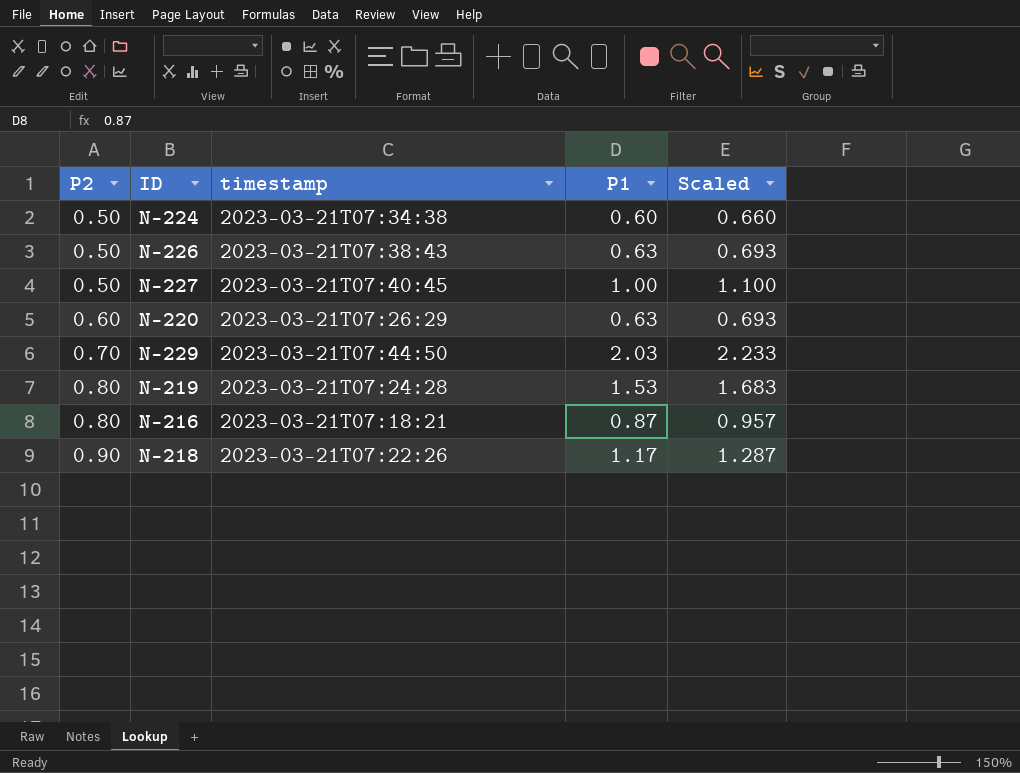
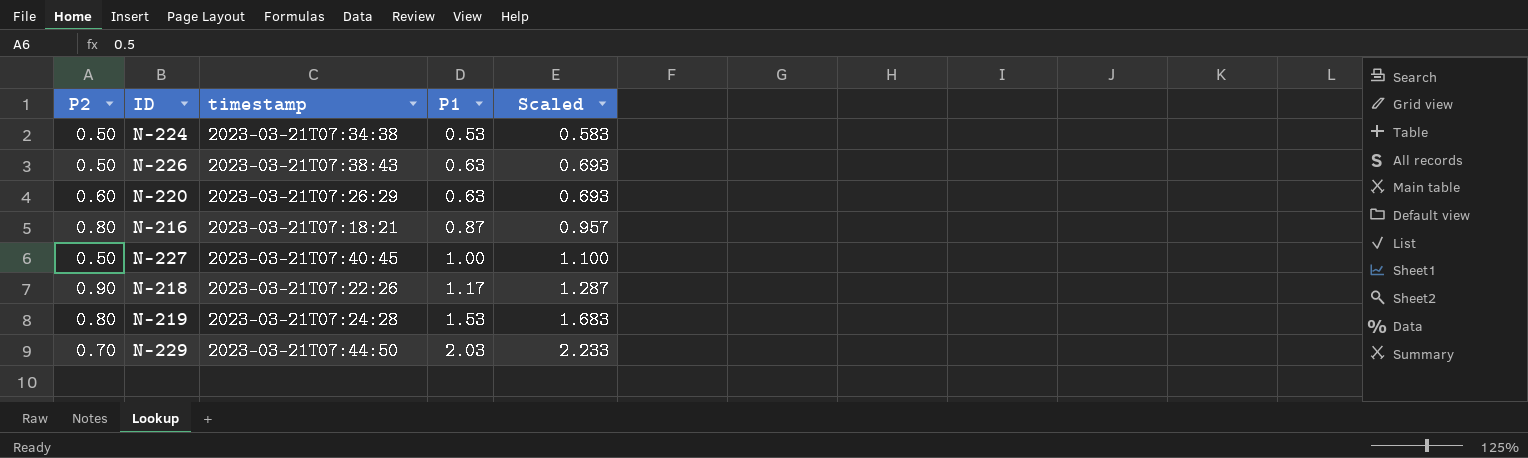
row order: P2 ascending -> P1 ascending
N-224 | P1: 0.60 -> 0.53
N-224 | Scaled: 0.660 -> 0.583

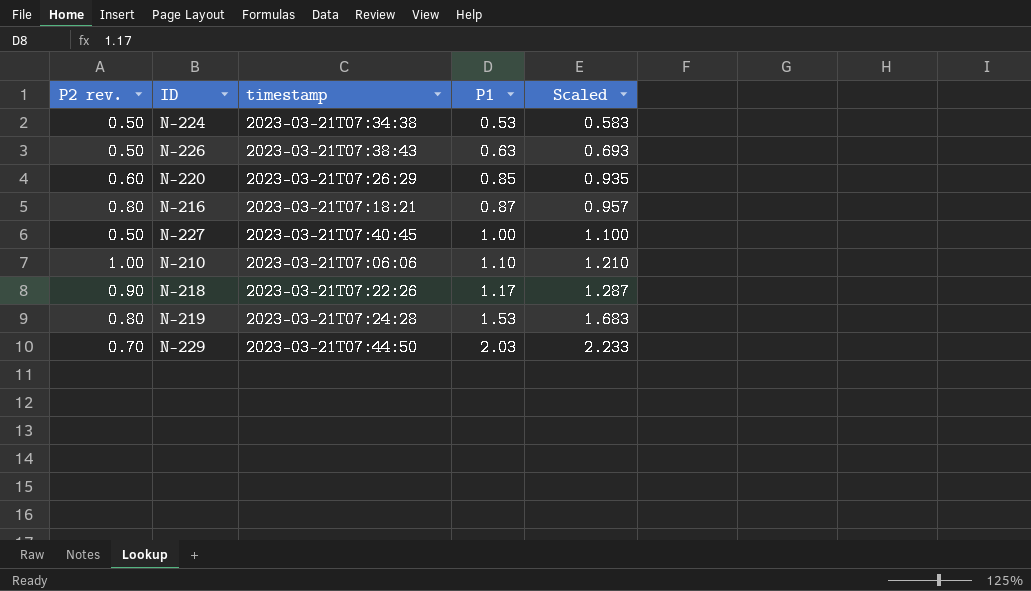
column name: P2 -> P2 rev.
N-220 | P1: 0.63 -> 0.85
N-220 | Scaled: 0.693 -> 0.935
row N-210: none -> 1.00 | 2023-03-21T07:06:06 | 1.10 | 1.210

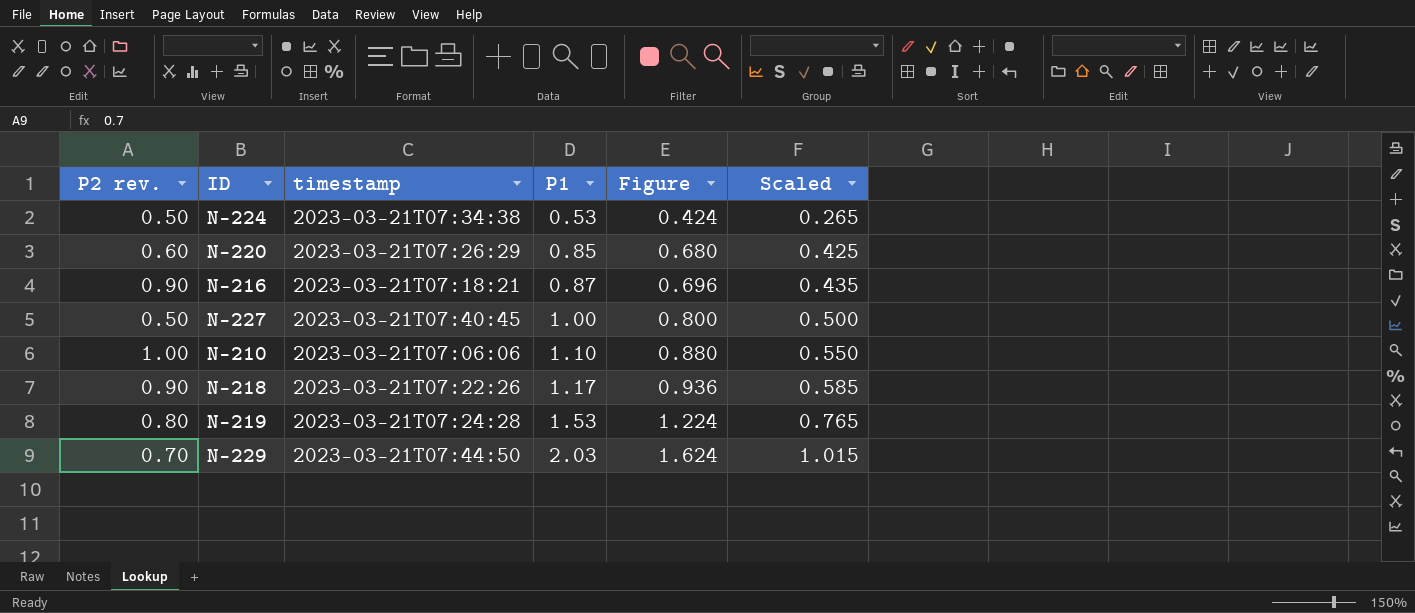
column Figure | formula: none -> [P1] * 0.8
column Scaled | formula: [P1] * 1.1 -> [P1] * 0.5
row N-226: 0.50 | 2023-03-21T07:38:43 | 0.63 | 0.693 -> none
N-216 | P2 rev.: 0.80 -> 0.90

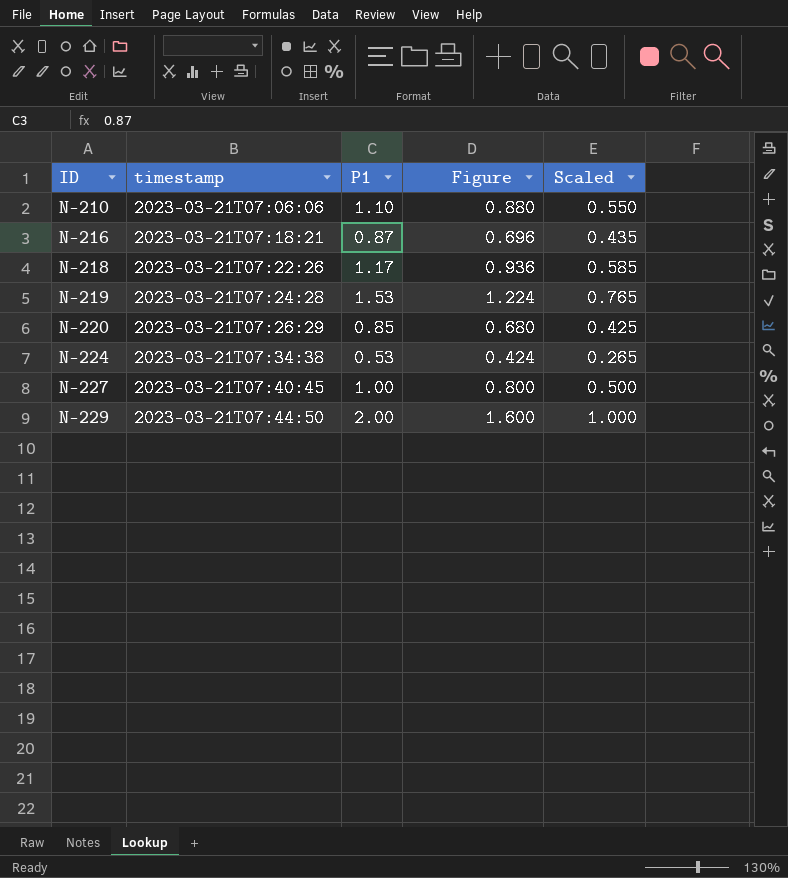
row order: P1 ascending -> ID ascending
column P2 rev. | position: 1 -> none
N-229 | P1: 2.03 -> 2.00
N-229 | Figure: 1.624 -> 1.600
N-229 | Scaled: 1.015 -> 1.000

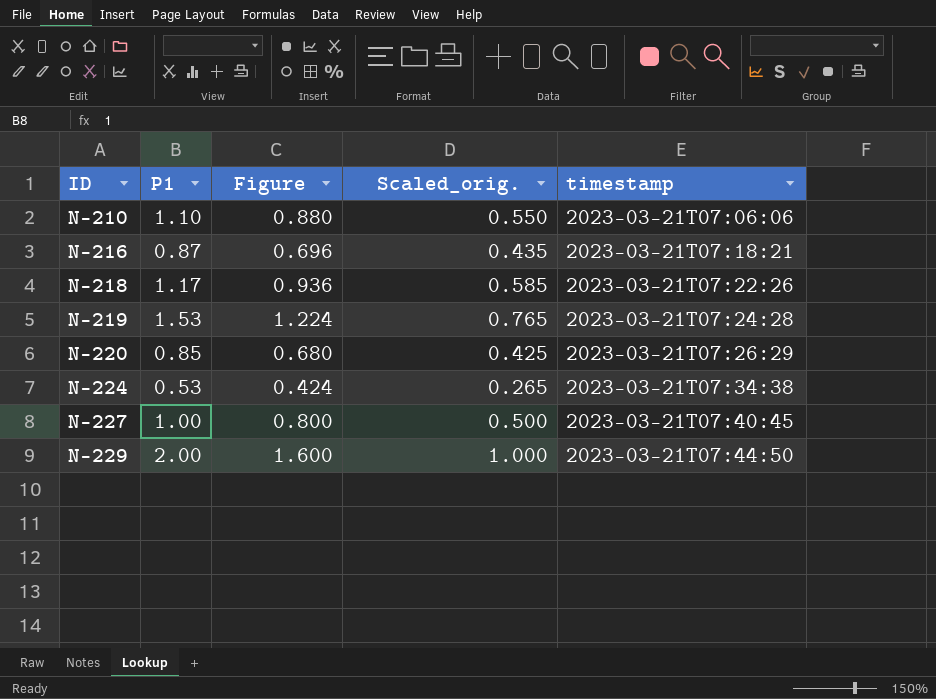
column name: Scaled -> Scaled_orig.
column timestamp | position: 2 -> 5

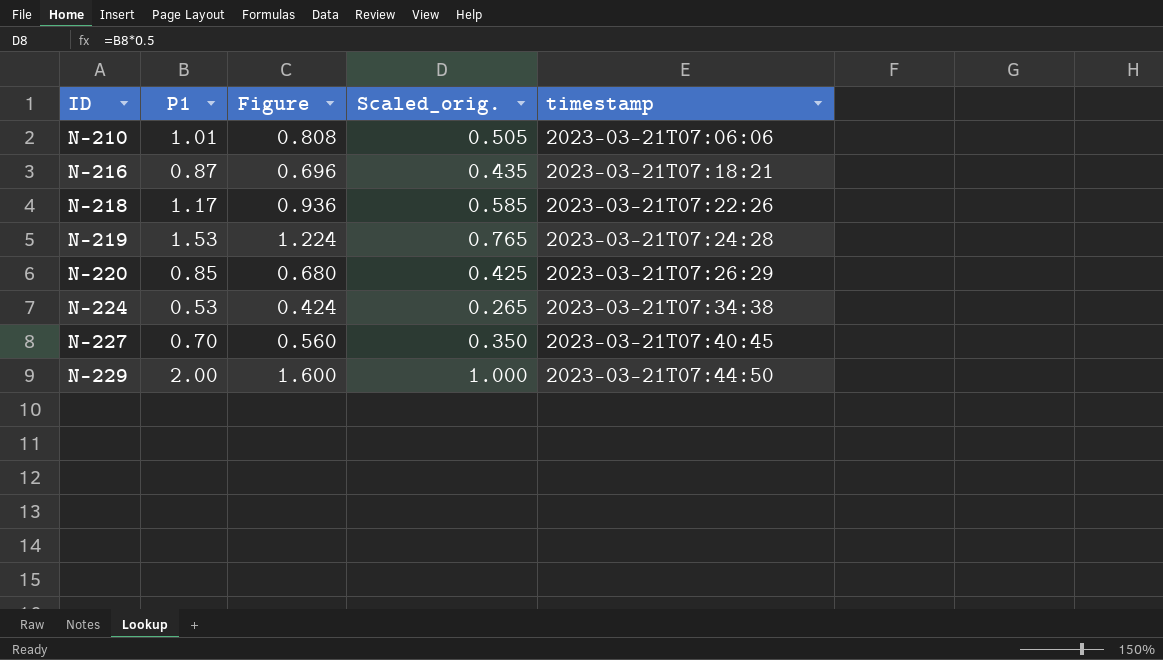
N-210 | P1: 1.10 -> 1.01
N-210 | Figure: 0.880 -> 0.808
N-210 | Scaled_orig.: 0.550 -> 0.505
N-227 | P1: 1.00 -> 0.70
N-227 | Figure: 0.800 -> 0.560
N-227 | Scaled_orig.: 0.500 -> 0.350

